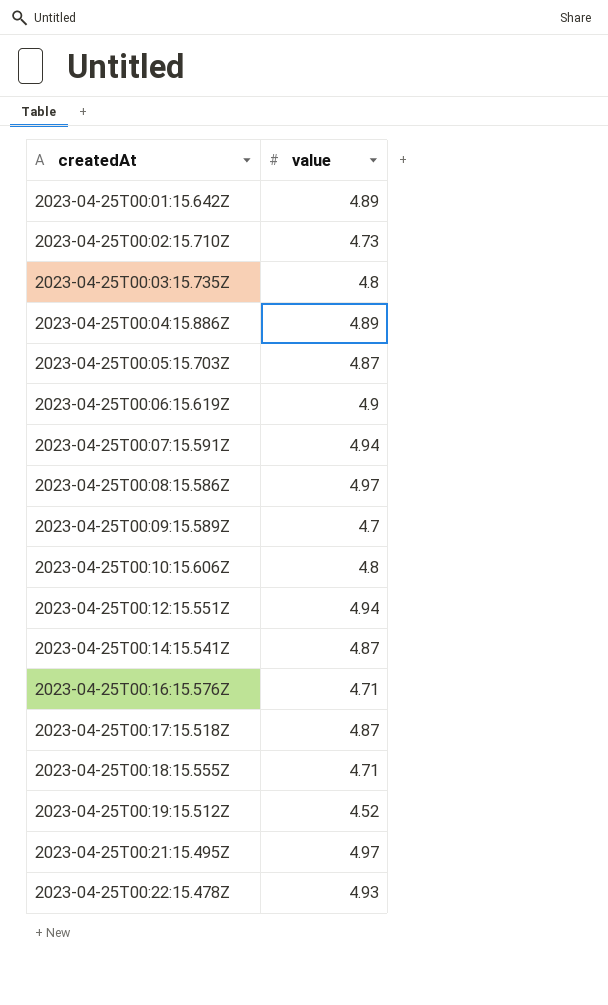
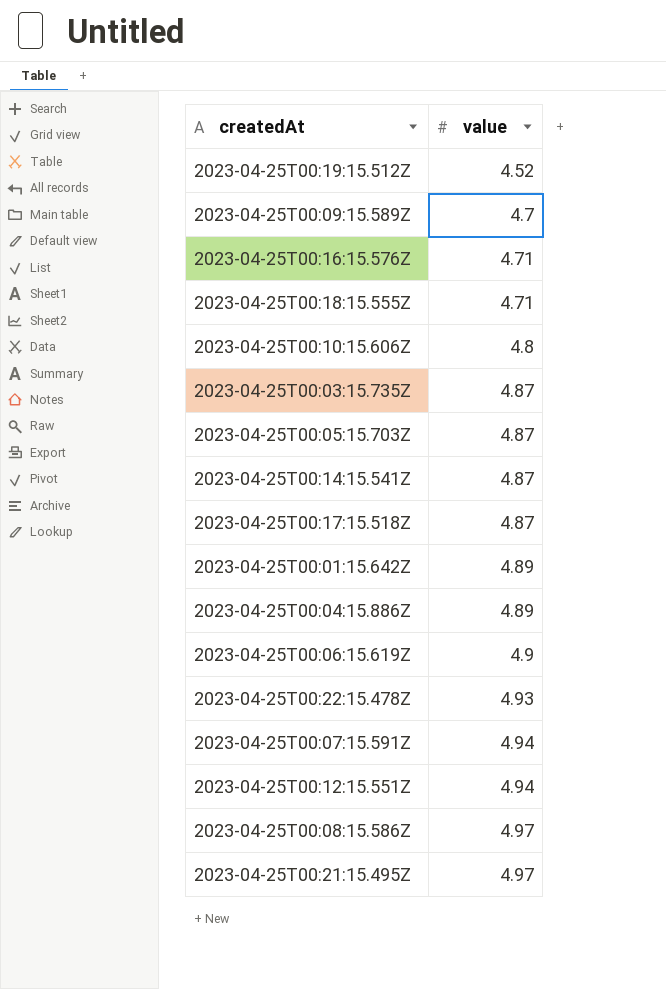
row order: createdAt ascending -> value ascending
row 2023-04-25T00:02:15.710Z: 4.73 -> none
2023-04-25T00:03:15.735Z | value: 4.8 -> 4.87

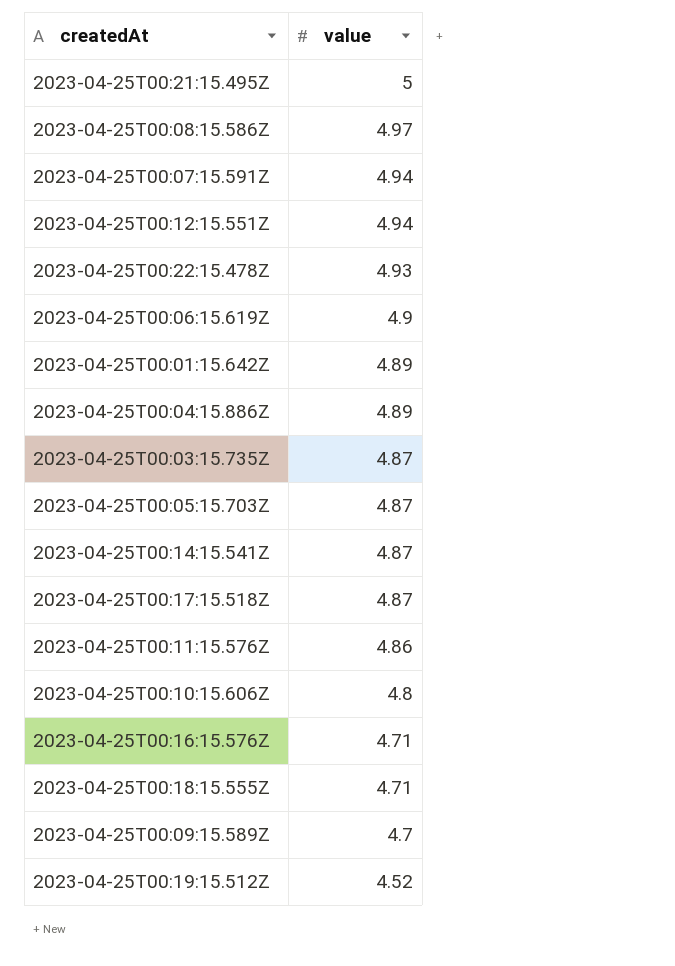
row order: value ascending -> value descending
2023-04-25T00:21:15.495Z | value: 4.97 -> 5
row 2023-04-25T00:11:15.576Z: none -> 4.86

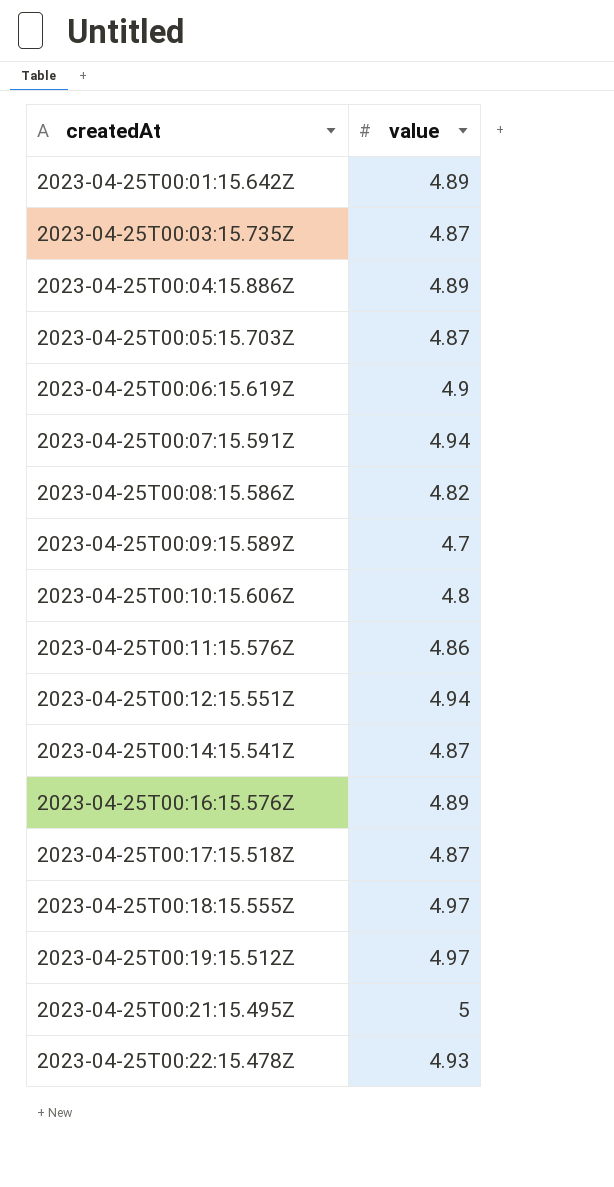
row order: value descending -> createdAt ascending
2023-04-25T00:08:15.586Z | value: 4.97 -> 4.82
2023-04-25T00:16:15.576Z | value: 4.71 -> 4.89
2023-04-25T00:18:15.555Z | value: 4.71 -> 4.97
2023-04-25T00:19:15.512Z | value: 4.52 -> 4.97

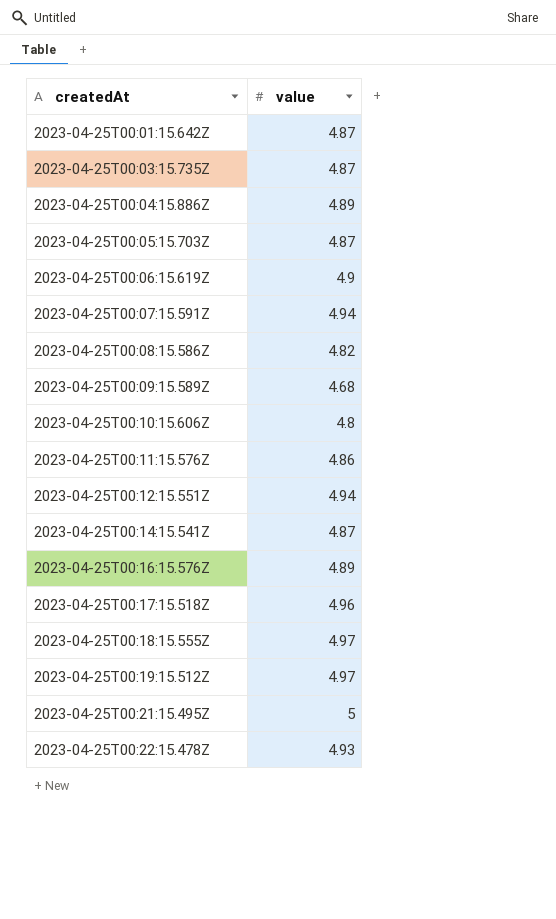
2023-04-25T00:01:15.642Z | value: 4.89 -> 4.87
2023-04-25T00:09:15.589Z | value: 4.7 -> 4.68
2023-04-25T00:17:15.518Z | value: 4.87 -> 4.96

